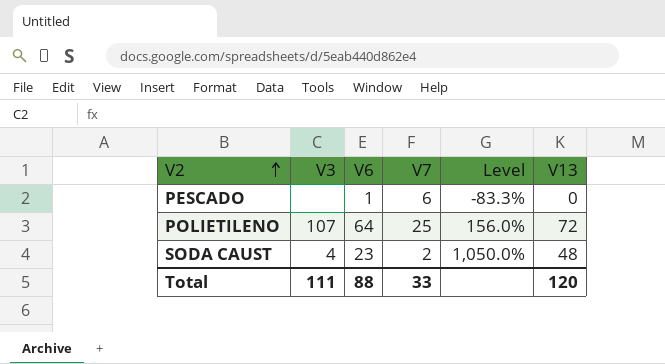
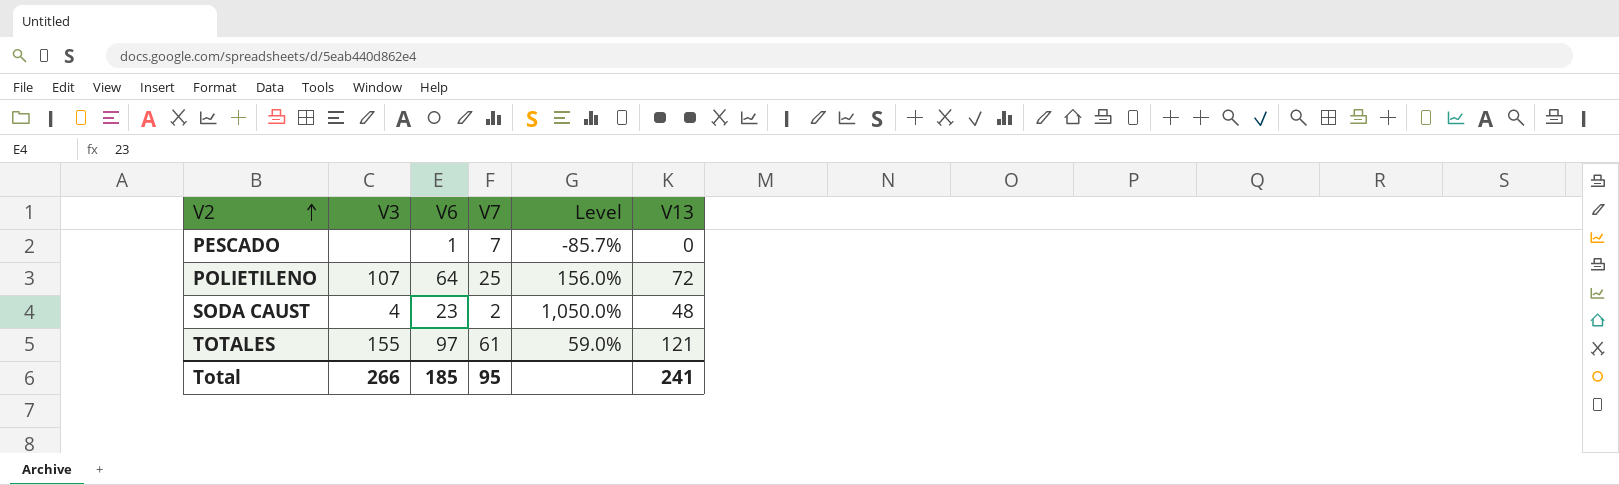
PESCADO | V7: 6 -> 7
PESCADO | Level: -83.3% -> -85.7%
row TOTALES: none -> 155 | 97 | 61 | 59.0% | 121
Total | V3: 111 -> 266
Total | V6: 88 -> 185
Total | V7: 33 -> 95
Total | V13: 120 -> 241

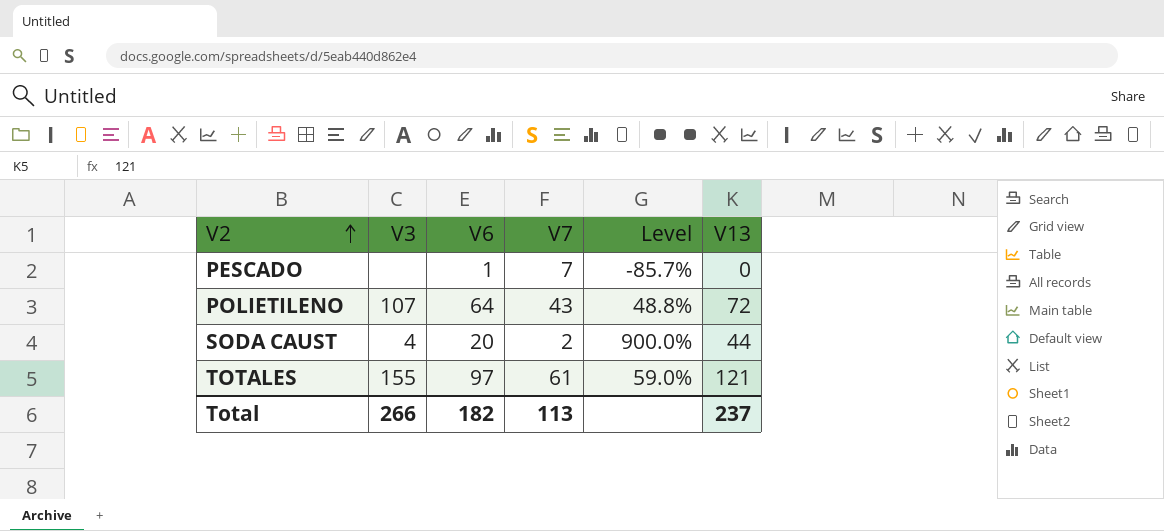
POLIETILENO | V7: 25 -> 43
POLIETILENO | Level: 156.0% -> 48.8%
SODA CAUST | V6: 23 -> 20
SODA CAUST | Level: 1,050.0% -> 900.0%
SODA CAUST | V13: 48 -> 44
Total | V6: 185 -> 182
Total | V7: 95 -> 113
Total | V13: 241 -> 237

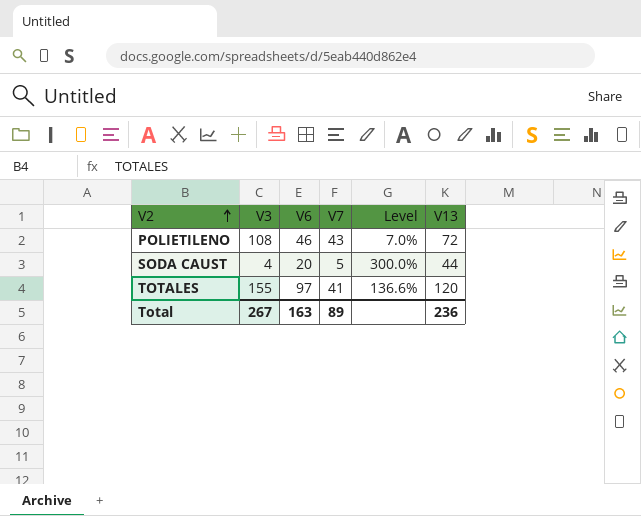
row PESCADO: none | 1 | 7 | -85.7% | 0 -> none
POLIETILENO | V3: 107 -> 108
POLIETILENO | V6: 64 -> 46
POLIETILENO | Level: 48.8% -> 7.0%
SODA CAUST | V7: 2 -> 5
SODA CAUST | Level: 900.0% -> 300.0%
TOTALES | V7: 61 -> 41
TOTALES | Level: 59.0% -> 136.6%
TOTALES | V13: 121 -> 120
Total | V3: 266 -> 267
Total | V6: 182 -> 163
Total | V7: 113 -> 89
Total | V13: 237 -> 236

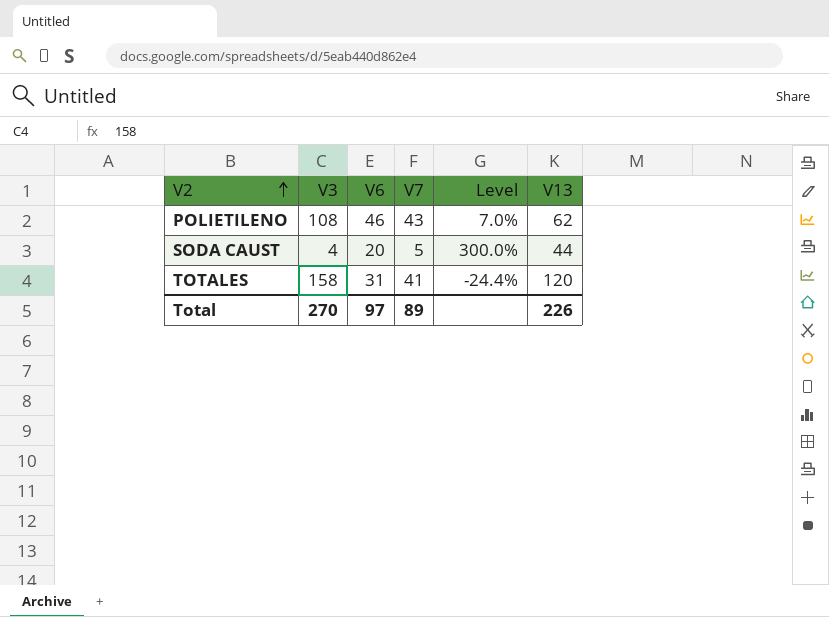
POLIETILENO | V13: 72 -> 62
TOTALES | V3: 155 -> 158
TOTALES | V6: 97 -> 31
TOTALES | Level: 136.6% -> -24.4%
Total | V3: 267 -> 270
Total | V6: 163 -> 97
Total | V13: 236 -> 226

